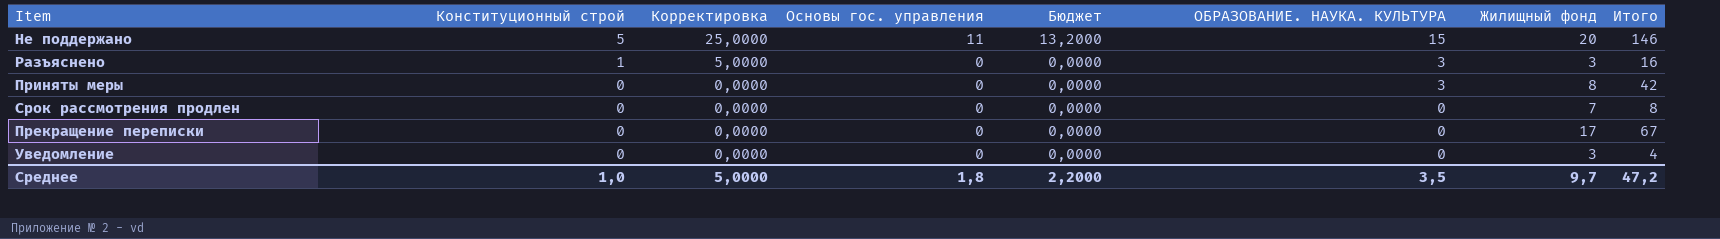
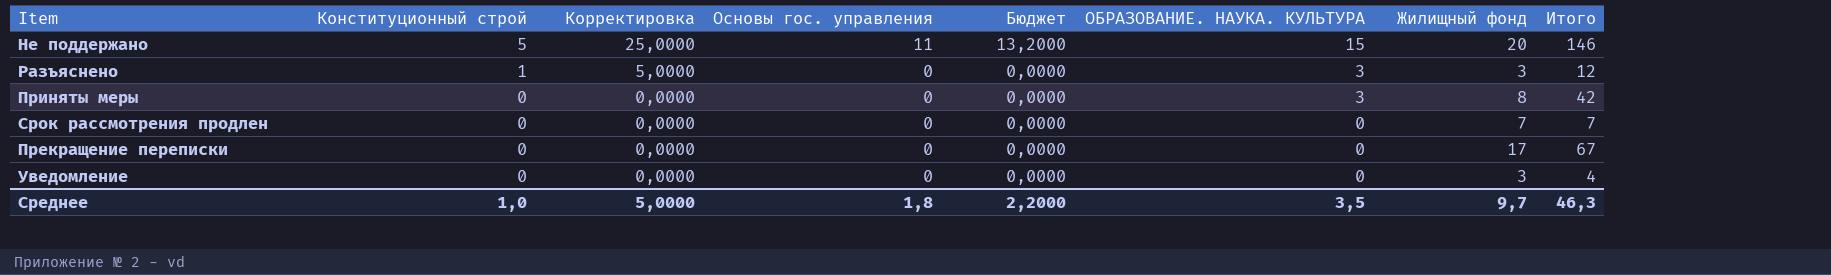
Разъяснено | Итого: 16 -> 12
Срок рассмотрения продлен | Итого: 8 -> 7
Среднее | Итого: 47,2 -> 46,3

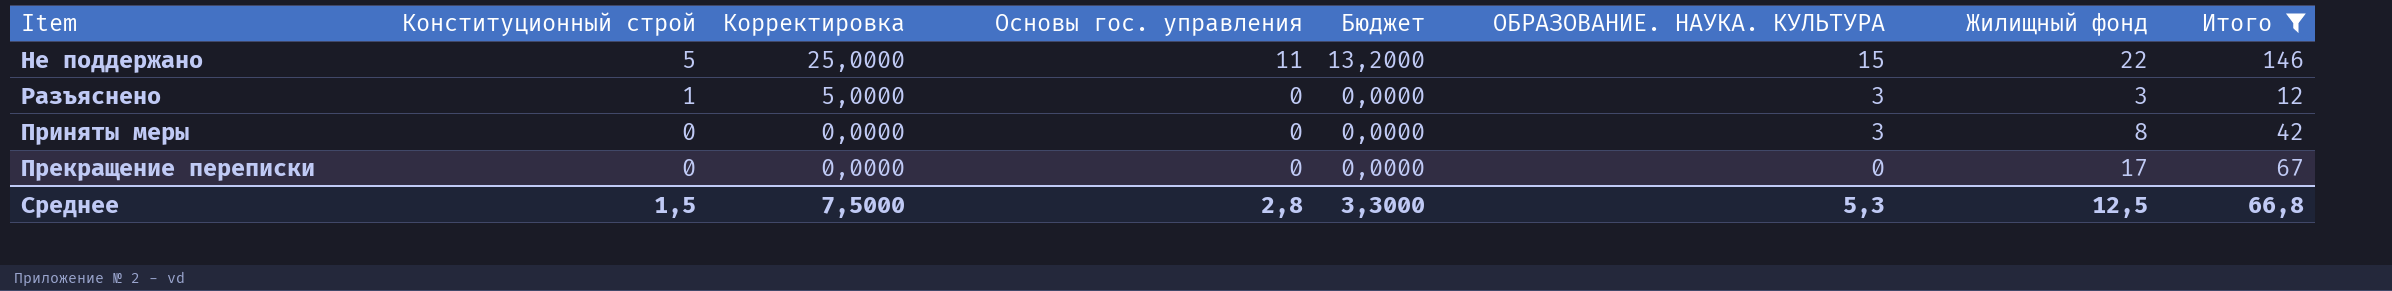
filter: none -> Итого >= 12
Не поддержано | Жилищный фонд: 20 -> 22
Среднее | Конституционный строй: 1,0 -> 1,5
Среднее | Корректировка: 5,0000 -> 7,5000
Среднее | Основы гос. управления: 1,8 -> 2,8
Среднее | Бюджет: 2,2000 -> 3,3000
Среднее | ОБРАЗОВАНИЕ. НАУКА. КУЛЬТУРА: 3,5 -> 5,3
Среднее | Жилищный фонд: 9,7 -> 12,5
Среднее | Итого: 46,3 -> 66,8

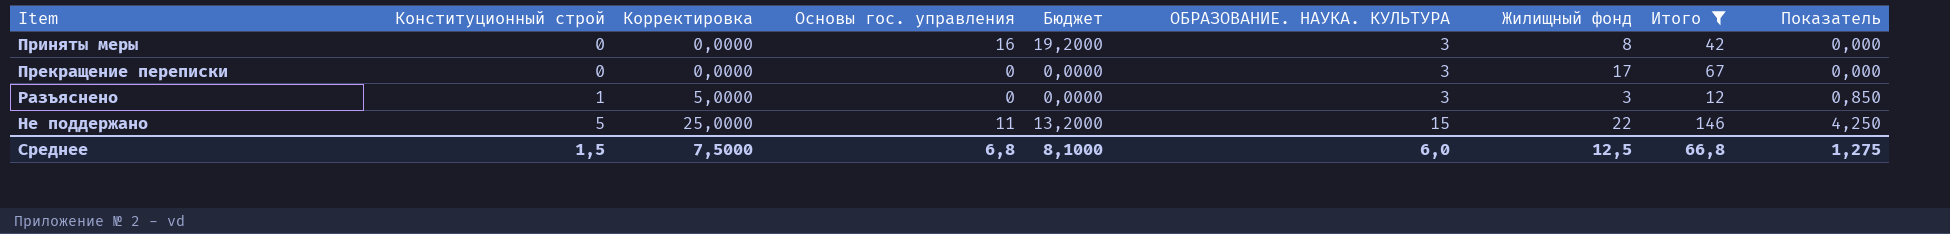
row order: Конституционный строй descending -> Конституционный строй ascending
column Показатель | formula: none -> [Конституционный строй] * 0,85
Приняты меры | Основы гос. управления: 0 -> 16
Приняты меры | Бюджет: 0,0000 -> 19,2000
Прекращение переписки | ОБРАЗОВАНИЕ. НАУКА. КУЛЬТУРА: 0 -> 3
Среднее | Основы гос. управления: 2,8 -> 6,8
Среднее | Бюджет: 3,3000 -> 8,1000
Среднее | ОБРАЗОВАНИЕ. НАУКА. КУЛЬТУРА: 5,3 -> 6,0

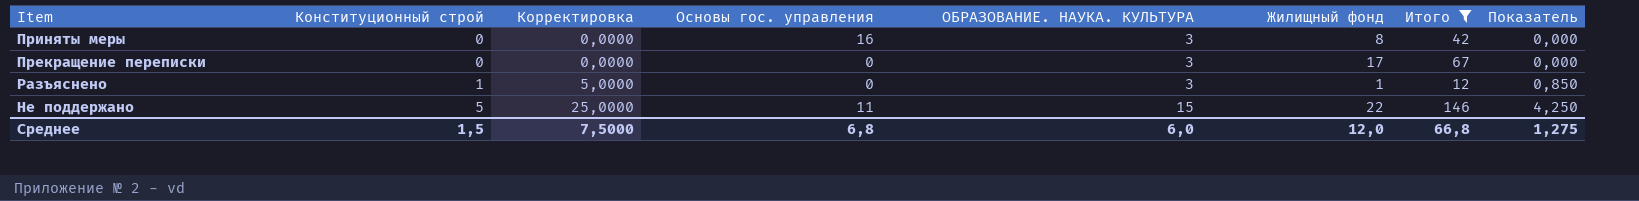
column Бюджет | formula: [Основы гос. управления] * 1,2 -> none
Разъяснено | Жилищный фонд: 3 -> 1
Среднее | Жилищный фонд: 12,5 -> 12,0

